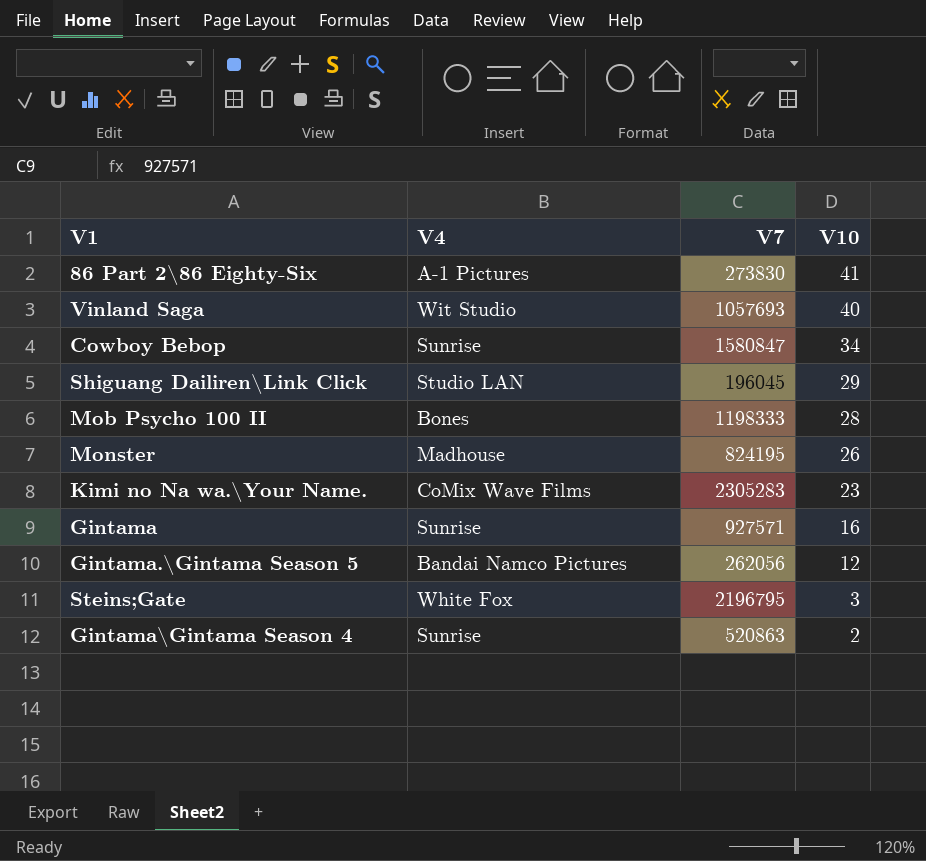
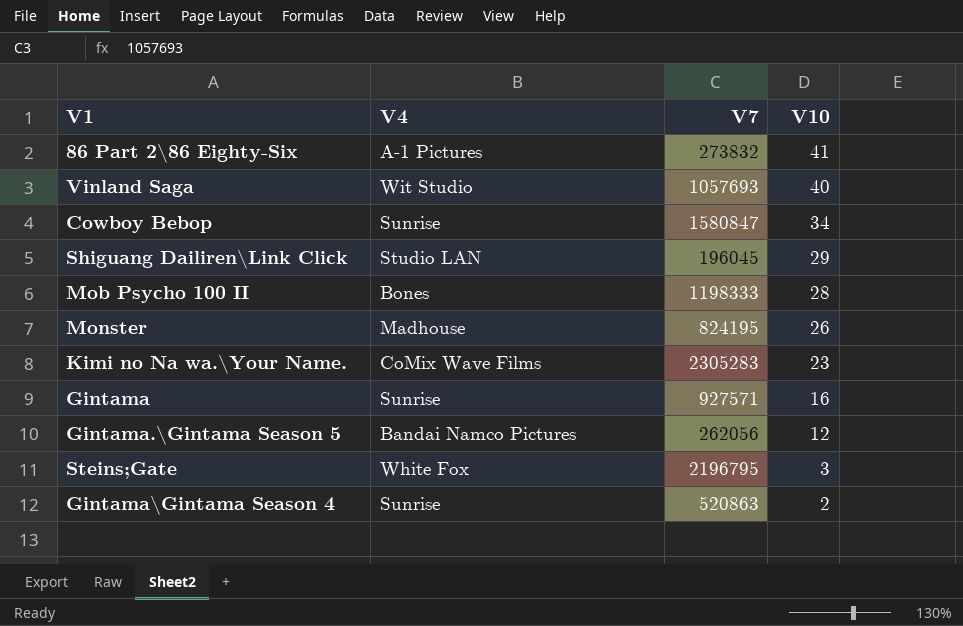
86 Part 2\86 Eighty-Six | V7: 273830 -> 273832

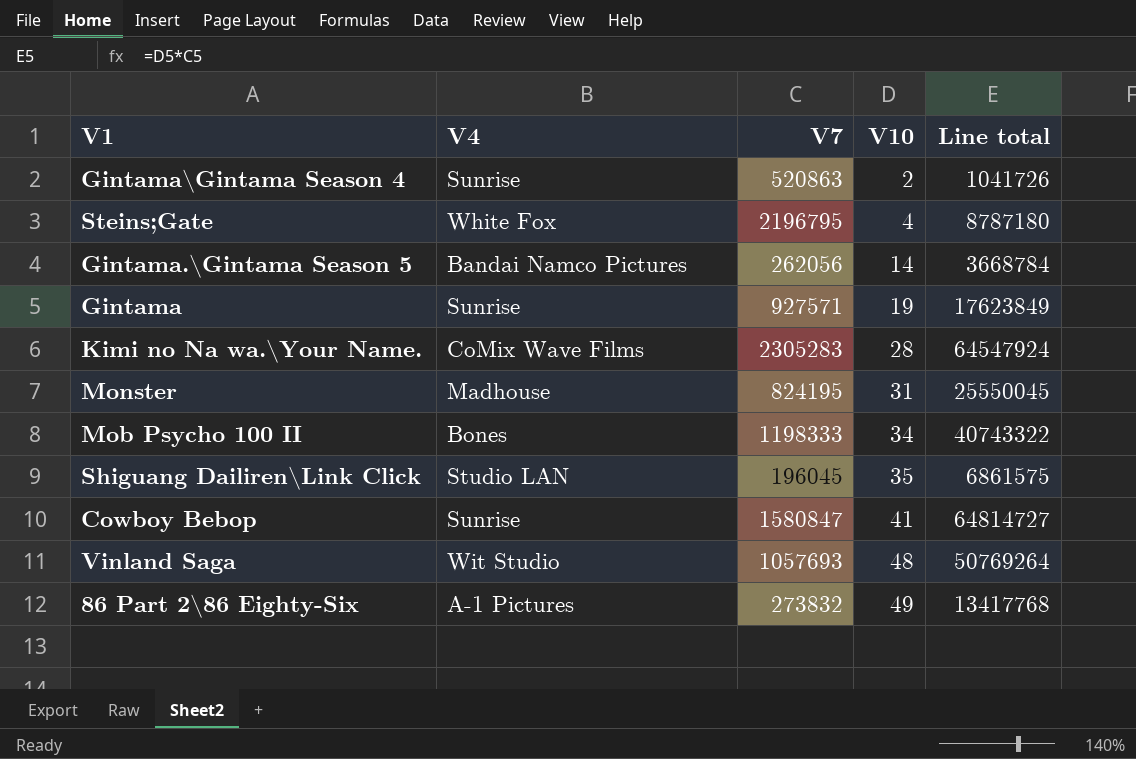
row order: V10 descending -> V10 ascending
column Line total | formula: none -> [V7] * [V10]
Steins;Gate | V10: 3 -> 4
Gintama.\Gintama Season 5 | V10: 12 -> 14
Gintama | V10: 16 -> 19
Kimi no Na wa.\Your Name. | V10: 23 -> 28
Monster | V10: 26 -> 31
Mob Psycho 100 II | V10: 28 -> 34
Shiguang Dailiren\Link Click | V10: 29 -> 35
Cowboy Bebop | V10: 34 -> 41
Vinland Saga | V10: 40 -> 48
86 Part 2\86 Eighty-Six | V10: 41 -> 49

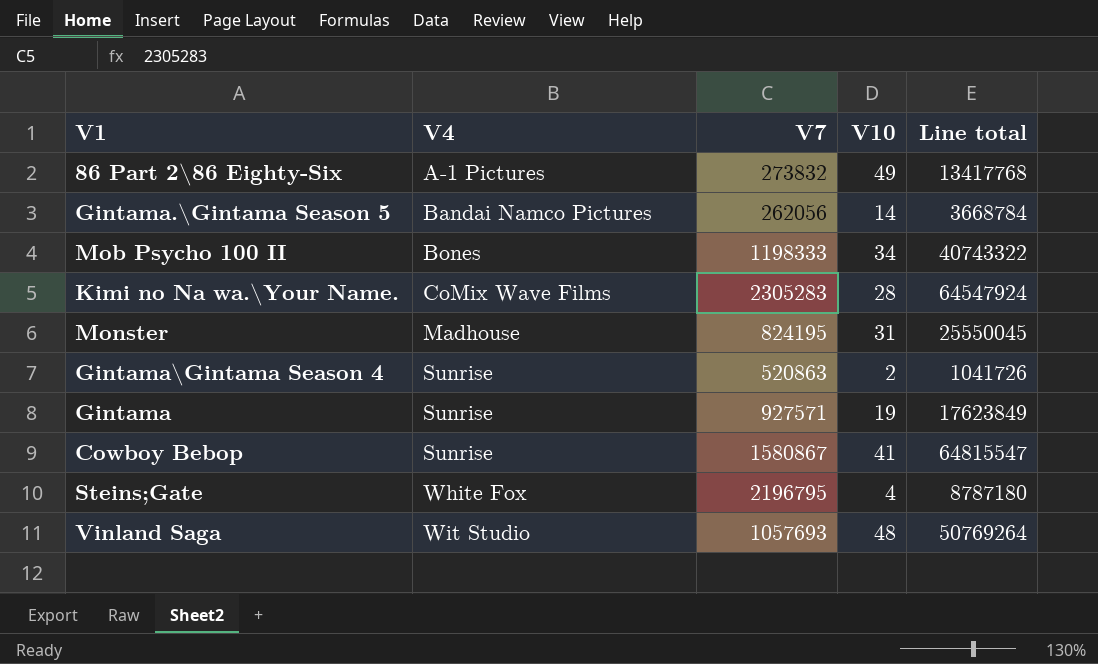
row order: V10 ascending -> V4 ascending
row Shiguang Dailiren\Link Click: Studio LAN | 196045 | 35 | 6861575 -> none
Cowboy Bebop | V7: 1580847 -> 1580867
Cowboy Bebop | Line total: 64814727 -> 64815547

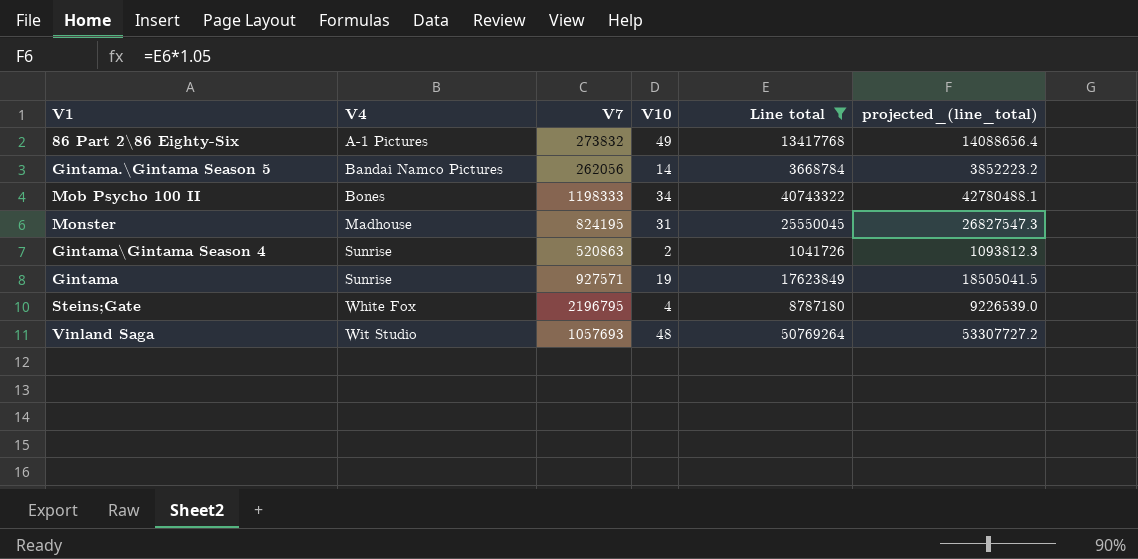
filter: none -> Line total <= 50769264
column projected_(line_total) | formula: none -> [Line total] * 1.05

